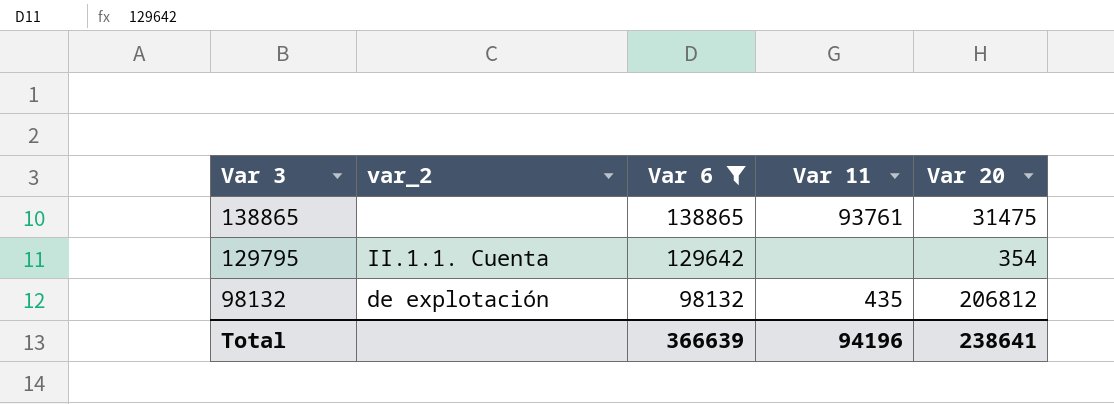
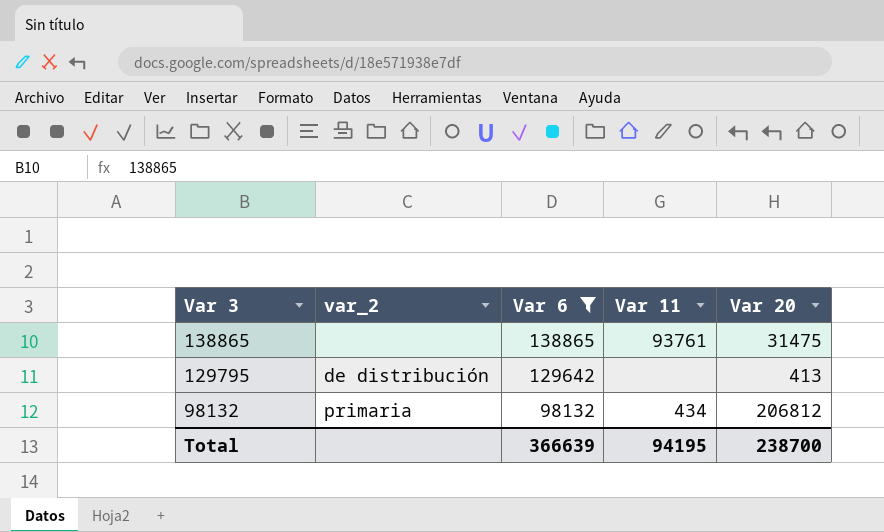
129795 | var_2: II.1.1. Cuenta -> de distribución
129795 | Var 20: 354 -> 413
98132 | var_2: de explotación -> primaria
98132 | Var 11: 435 -> 434
Total | Var 11: 94196 -> 94195
Total | Var 20: 238641 -> 238700

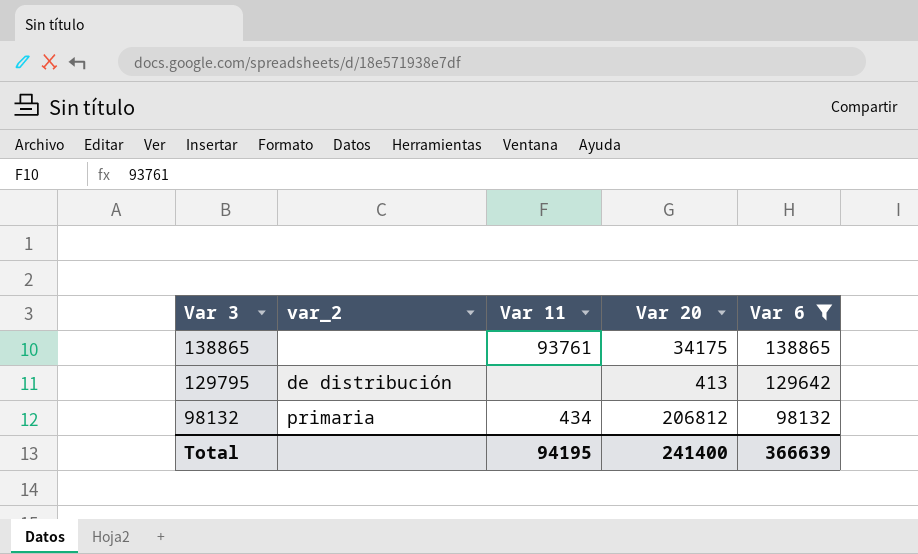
column Var 6 | position: 3 -> 5
138865 | Var 20: 31475 -> 34175
Total | Var 20: 238700 -> 241400

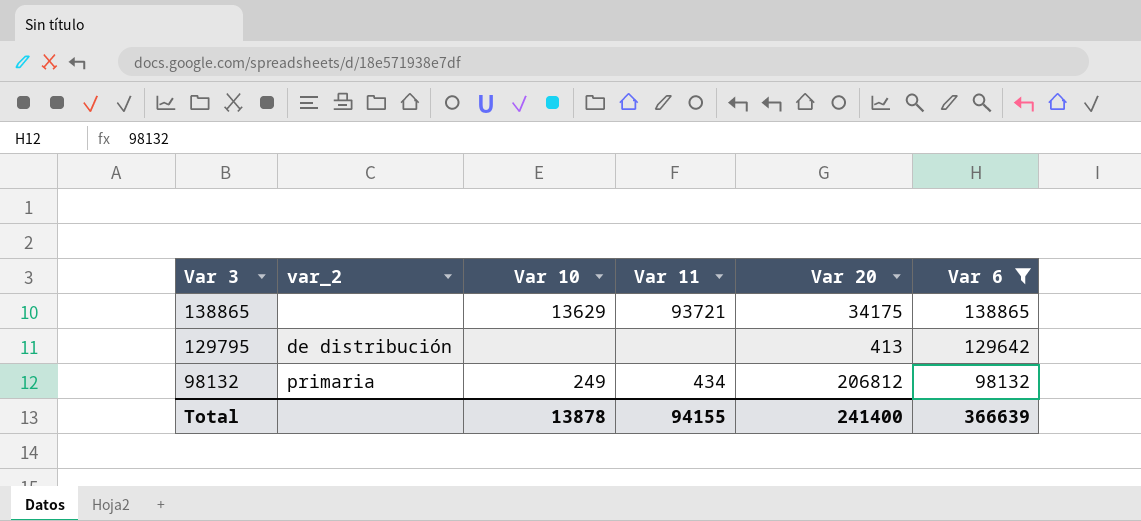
column Var 10 | position: none -> 3
138865 | Var 11: 93761 -> 93721
Total | Var 11: 94195 -> 94155

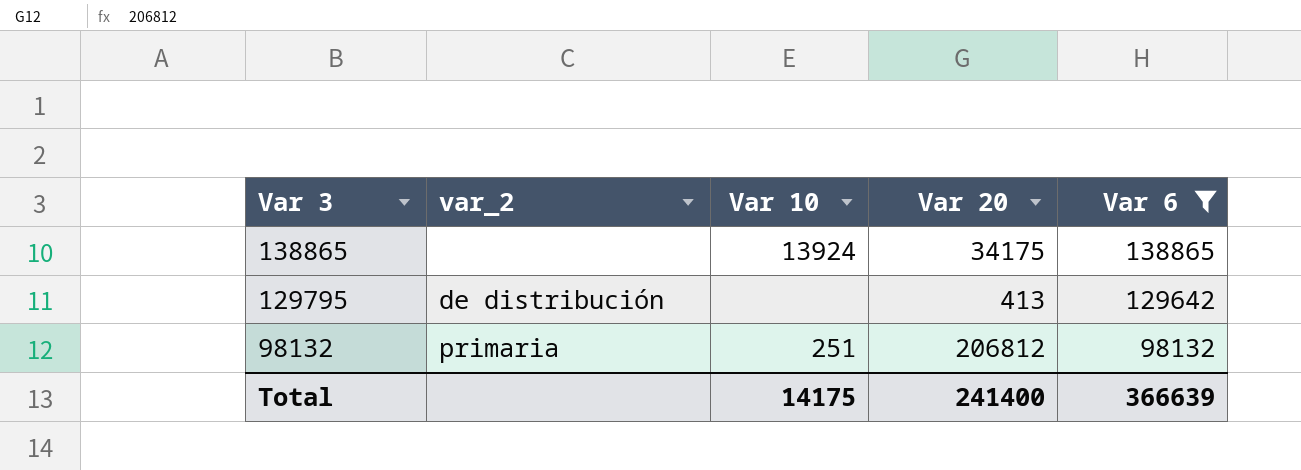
column Var 11 | position: 4 -> none
138865 | Var 10: 13629 -> 13924
98132 | Var 10: 249 -> 251
Total | Var 10: 13878 -> 14175

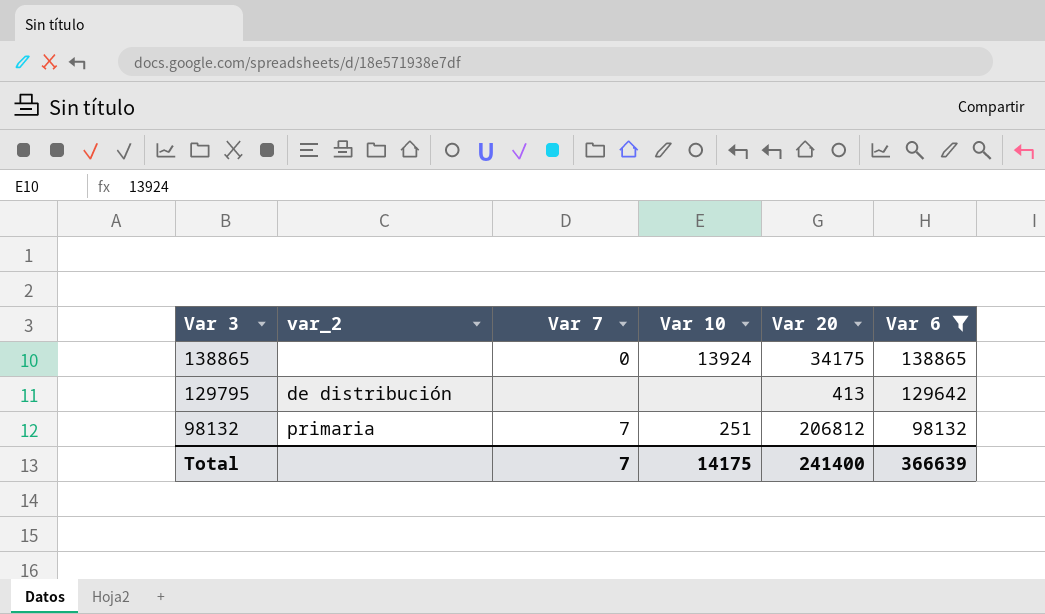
column Var 7 | position: none -> 3

